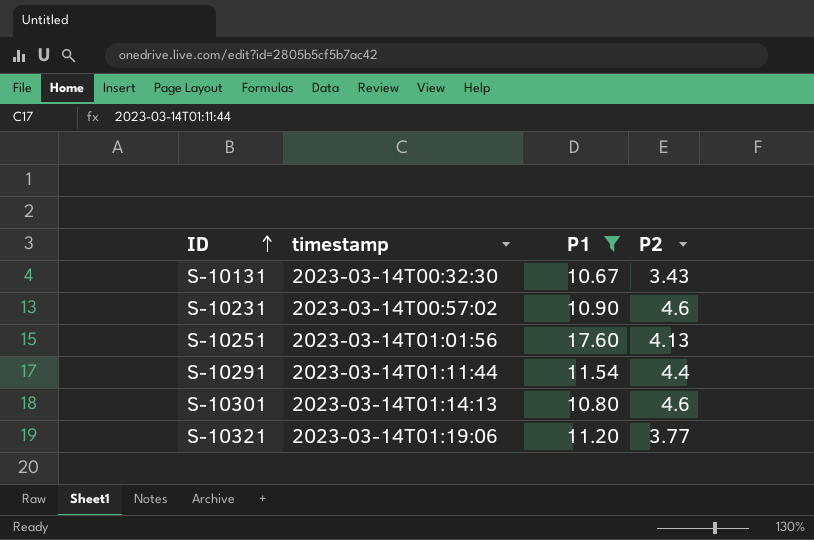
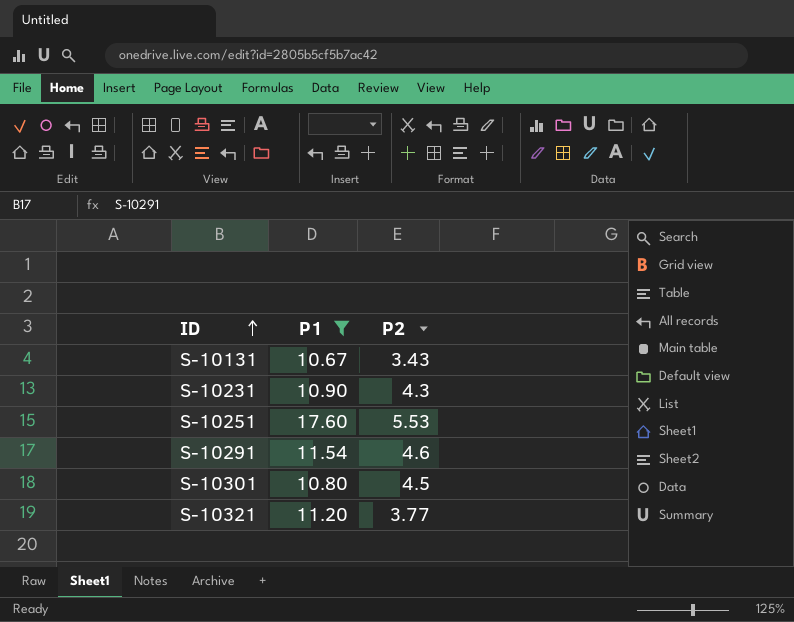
column timestamp | position: 2 -> none
S-10231 | P2: 4.6 -> 4.3
S-10251 | P2: 4.13 -> 5.53
S-10291 | P2: 4.4 -> 4.6
S-10301 | P2: 4.6 -> 4.5

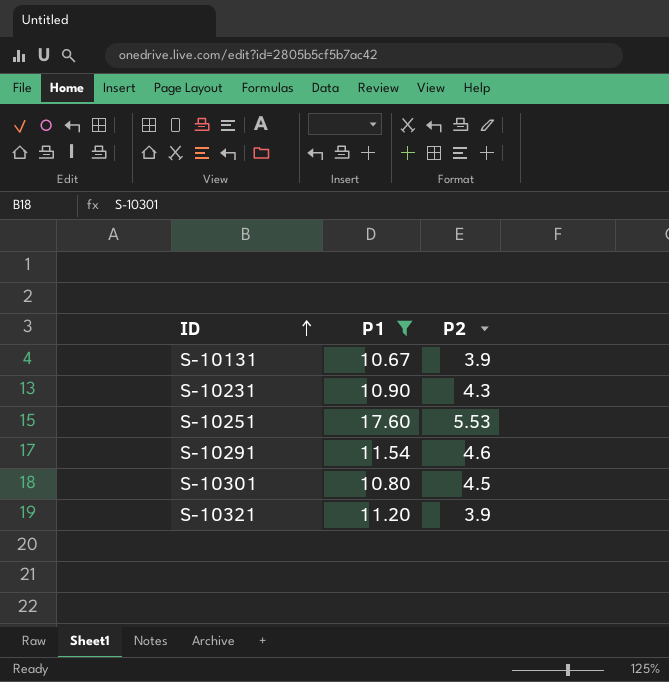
S-10131 | P2: 3.43 -> 3.9
S-10321 | P2: 3.77 -> 3.9

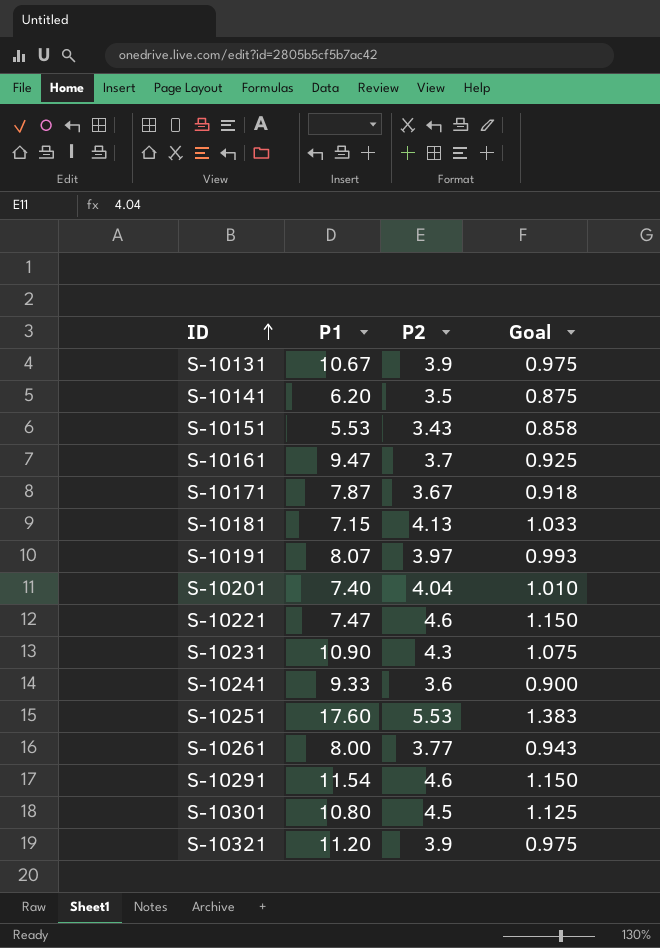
filter: P1 >= 10.67 -> none
column Goal | formula: none -> [P2] * 0.25

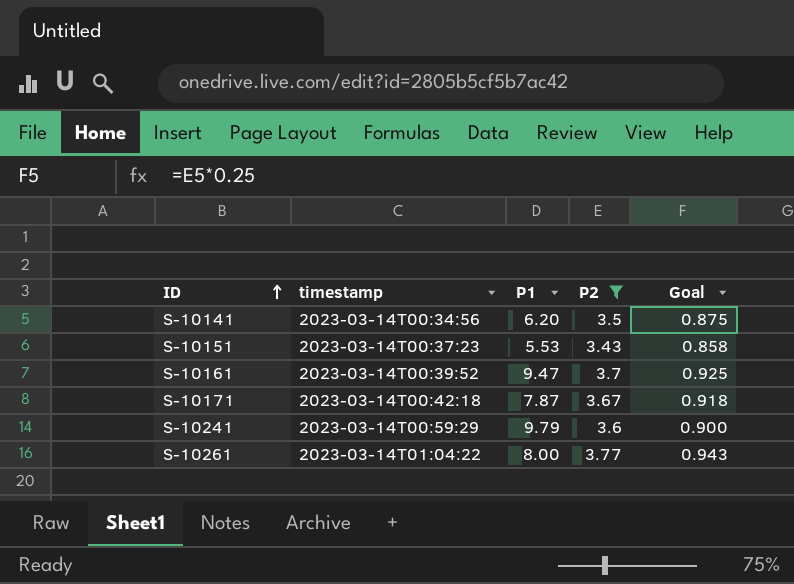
filter: none -> P2 <= 3.77
column timestamp | position: none -> 2
S-10241 | P1: 9.33 -> 9.79

